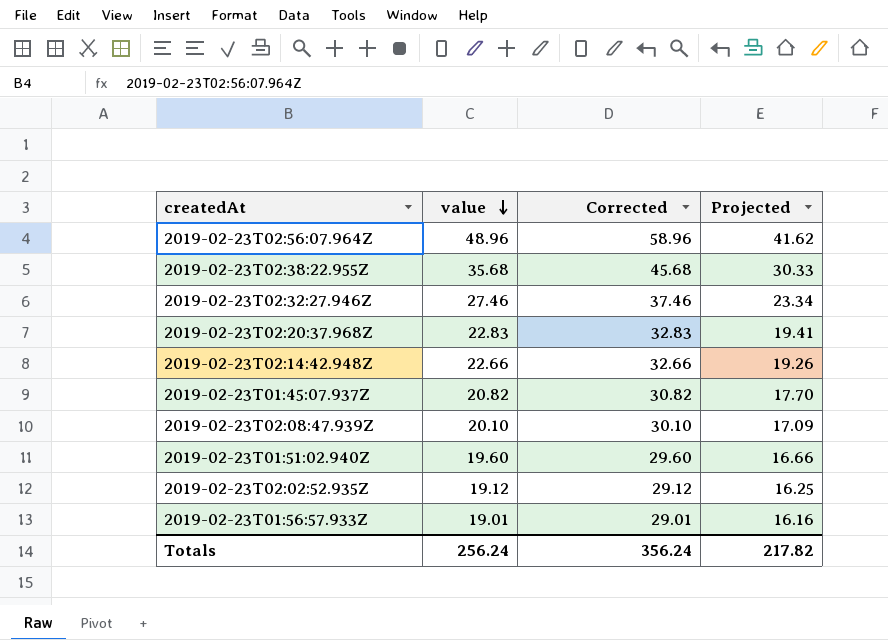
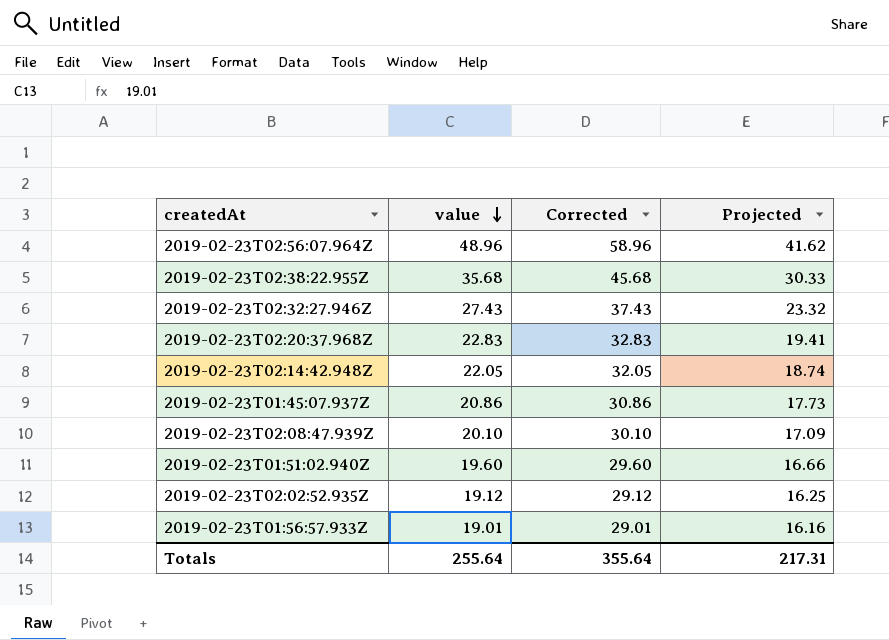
2019-02-23T02:32:27.946Z | value: 27.46 -> 27.43
2019-02-23T02:32:27.946Z | Corrected: 37.46 -> 37.43
2019-02-23T02:32:27.946Z | Projected: 23.34 -> 23.32
2019-02-23T02:14:42.948Z | value: 22.66 -> 22.05
2019-02-23T02:14:42.948Z | Corrected: 32.66 -> 32.05
2019-02-23T02:14:42.948Z | Projected: 19.26 -> 18.74
2019-02-23T01:45:07.937Z | value: 20.82 -> 20.86
2019-02-23T01:45:07.937Z | Corrected: 30.82 -> 30.86
2019-02-23T01:45:07.937Z | Projected: 17.70 -> 17.73
Totals | value: 256.24 -> 255.64
Totals | Corrected: 356.24 -> 355.64
Totals | Projected: 217.82 -> 217.31

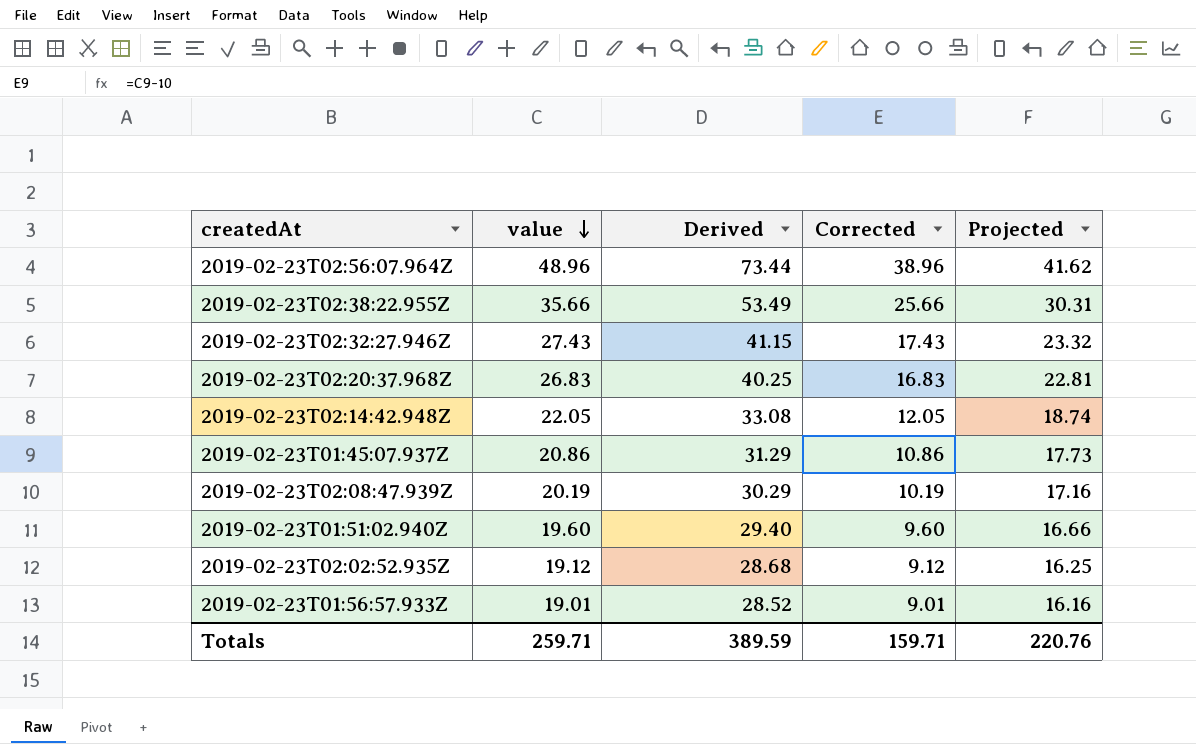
column Derived | formula: none -> [value] * 1.5
column Corrected | formula: [value] + 10 -> [value] - 10
2019-02-23T02:38:22.955Z | value: 35.68 -> 35.66
2019-02-23T02:38:22.955Z | Projected: 30.33 -> 30.31
2019-02-23T02:20:37.968Z | value: 22.83 -> 26.83
2019-02-23T02:20:37.968Z | Projected: 19.41 -> 22.81
2019-02-23T02:08:47.939Z | value: 20.10 -> 20.19
2019-02-23T02:08:47.939Z | Projected: 17.09 -> 17.16
Totals | value: 255.64 -> 259.71
Totals | Corrected: 355.64 -> 159.71
Totals | Projected: 217.31 -> 220.76

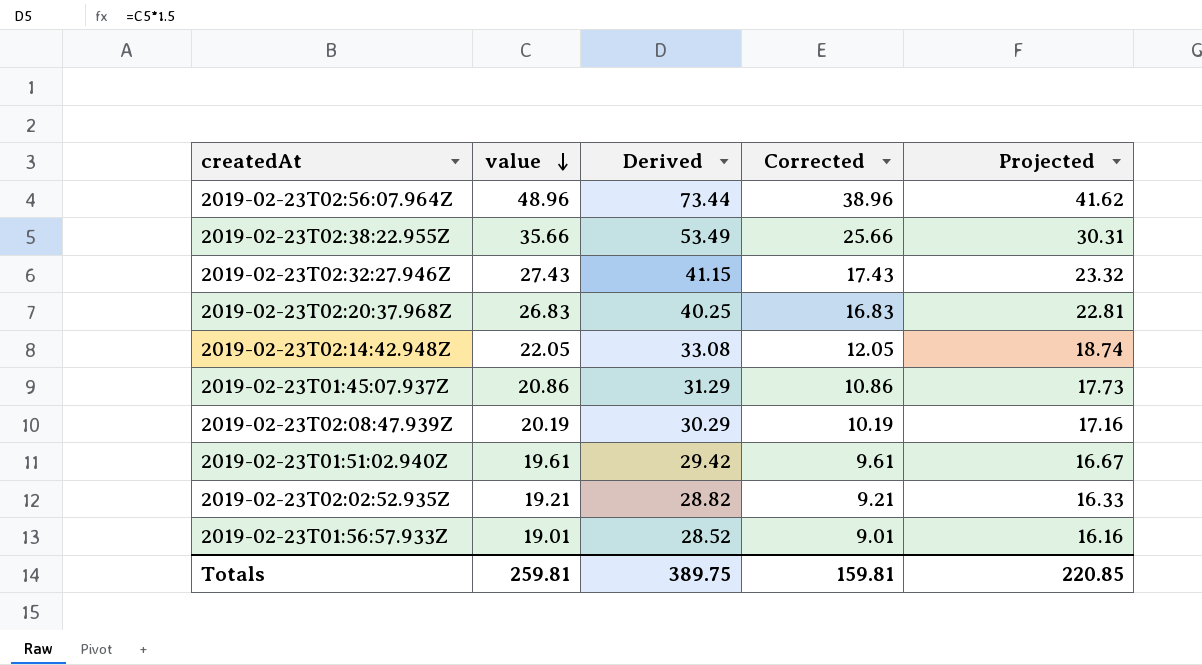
2019-02-23T01:51:02.940Z | value: 19.60 -> 19.61
2019-02-23T01:51:02.940Z | Derived: 29.40 -> 29.42
2019-02-23T01:51:02.940Z | Corrected: 9.60 -> 9.61
2019-02-23T01:51:02.940Z | Projected: 16.66 -> 16.67
2019-02-23T02:02:52.935Z | value: 19.12 -> 19.21
2019-02-23T02:02:52.935Z | Derived: 28.68 -> 28.82
2019-02-23T02:02:52.935Z | Corrected: 9.12 -> 9.21
2019-02-23T02:02:52.935Z | Projected: 16.25 -> 16.33
Totals | value: 259.71 -> 259.81
Totals | Derived: 389.59 -> 389.75
Totals | Corrected: 159.71 -> 159.81
Totals | Projected: 220.76 -> 220.85

